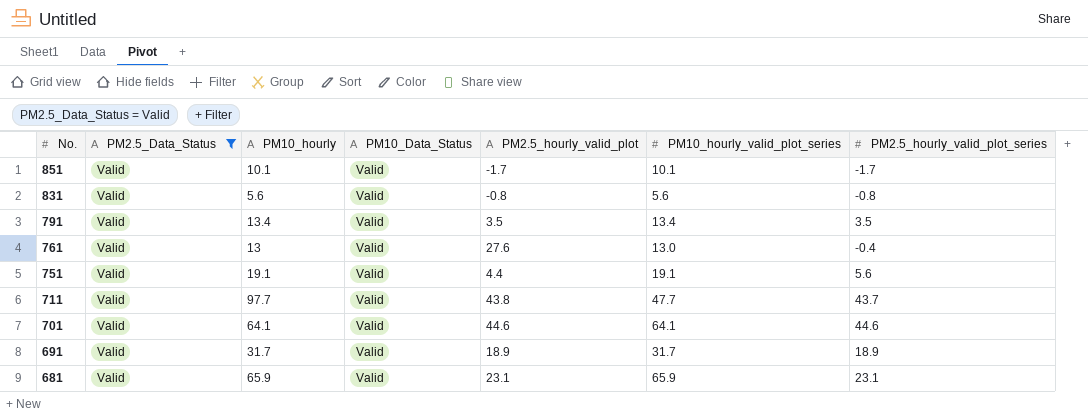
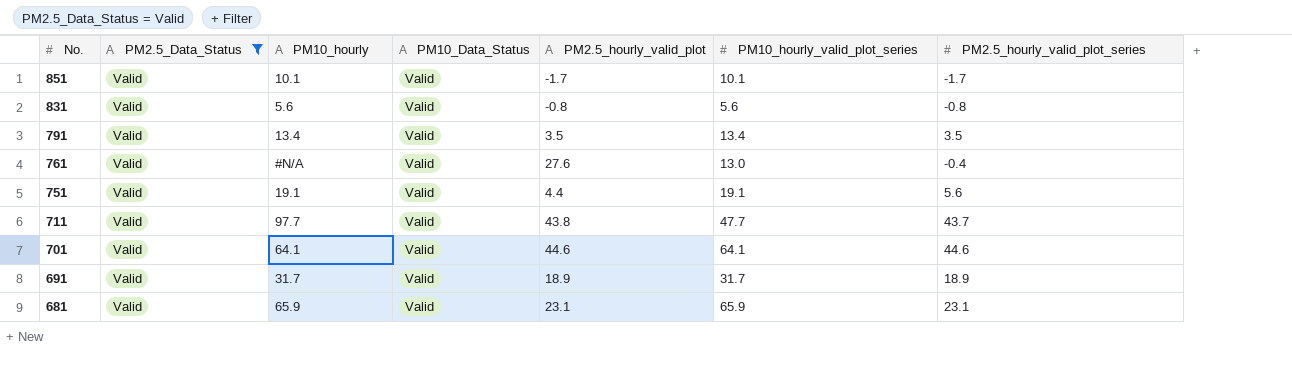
761 | PM10_hourly: 13 -> #N/A

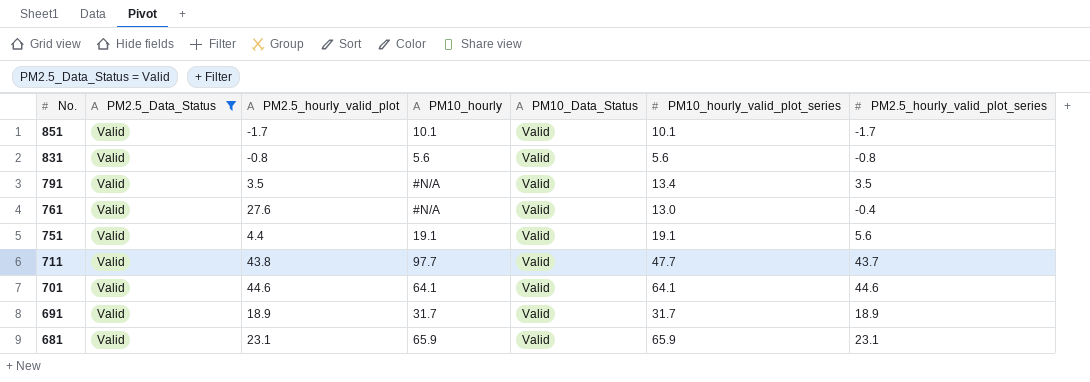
column PM2.5_hourly_valid_plot | position: 5 -> 3
791 | PM10_hourly: 13.4 -> #N/A

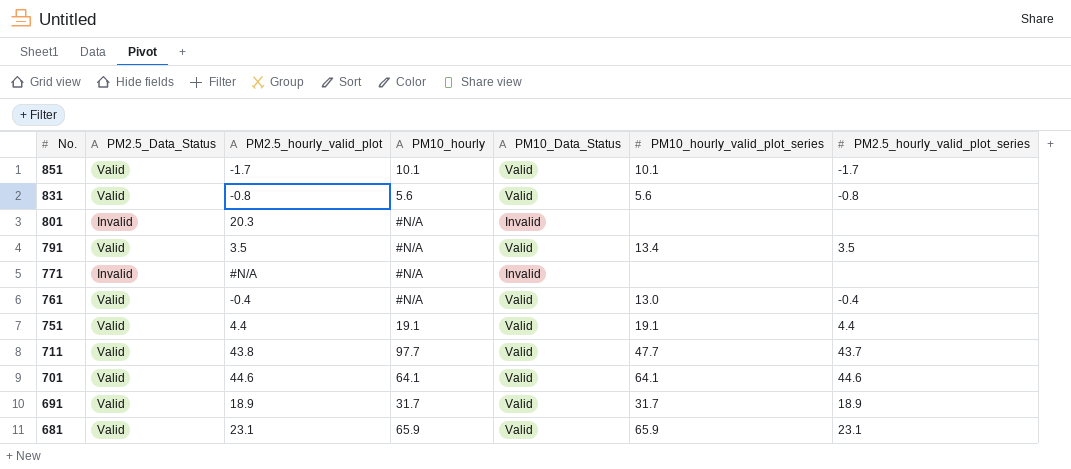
filter: PM2.5_Data_Status = Valid -> none
761 | PM2.5_hourly_valid_plot: 27.6 -> -0.4
751 | PM2.5_hourly_valid_plot_series: 5.6 -> 4.4

